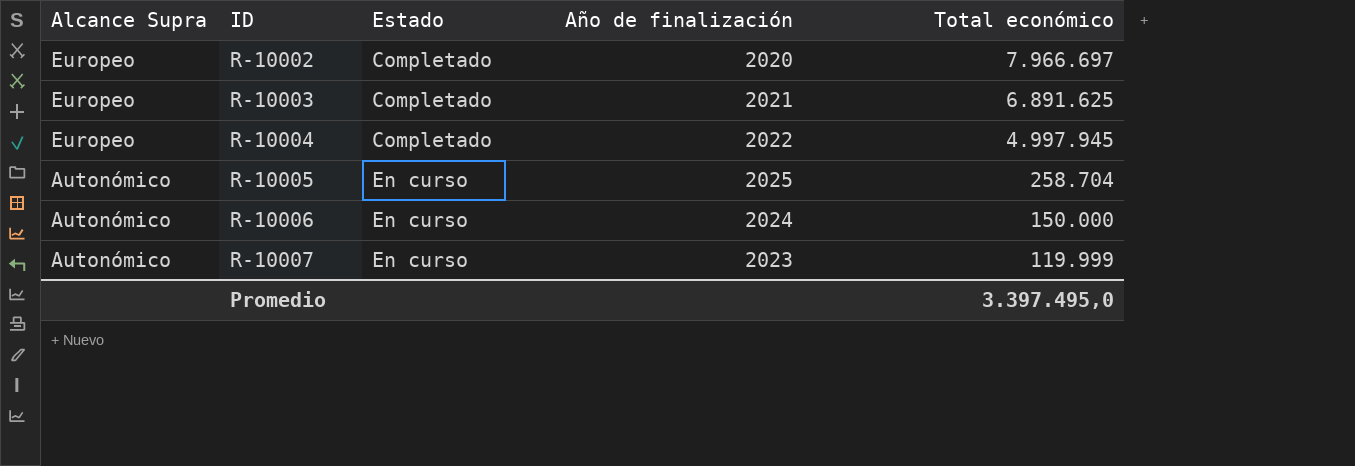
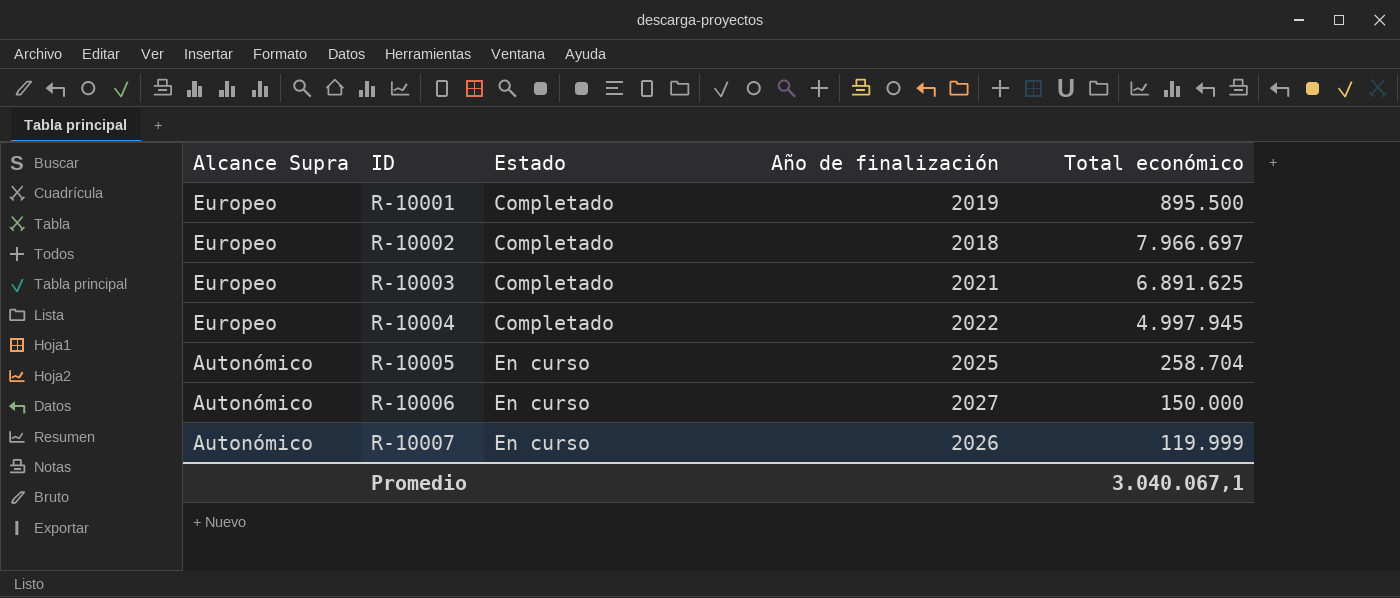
row R-10001: none -> Europeo | Completado | 2019 | 895.500
R-10002 | Año de finalización: 2020 -> 2018
R-10006 | Año de finalización: 2024 -> 2027
R-10007 | Año de finalización: 2023 -> 2026
Promedio | Total económico: 3.397.495,0 -> 3.040.067,1

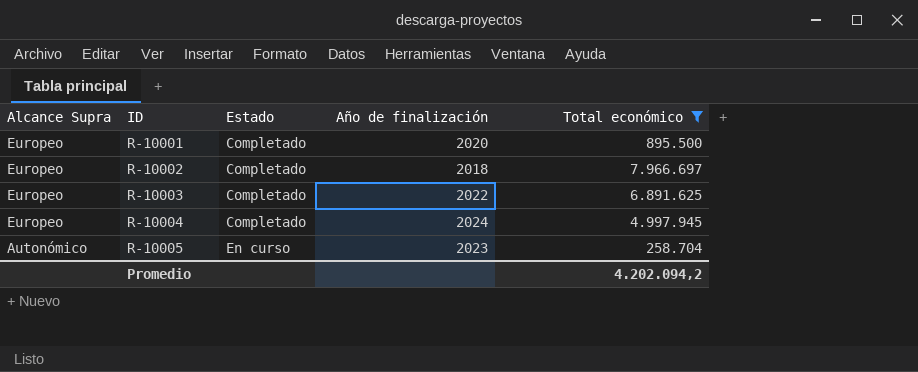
filter: none -> Total económico >= 258.704
R-10001 | Año de finalización: 2019 -> 2020
R-10003 | Año de finalización: 2021 -> 2022
R-10004 | Año de finalización: 2022 -> 2024
R-10005 | Año de finalización: 2025 -> 2023
Promedio | Total económico: 3.040.067,1 -> 4.202.094,2

